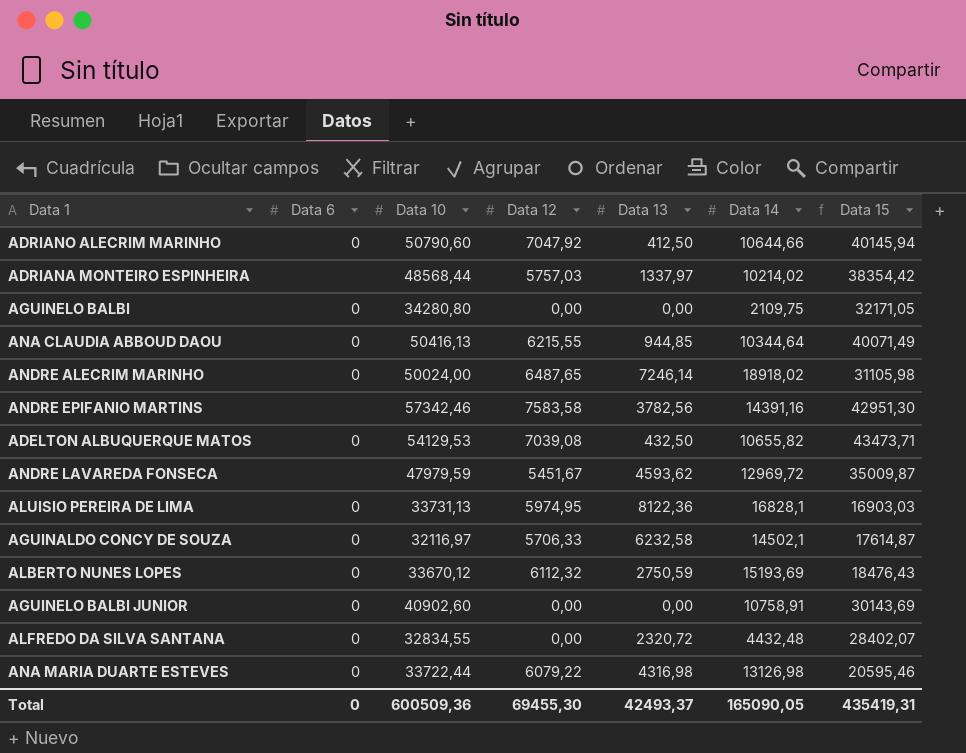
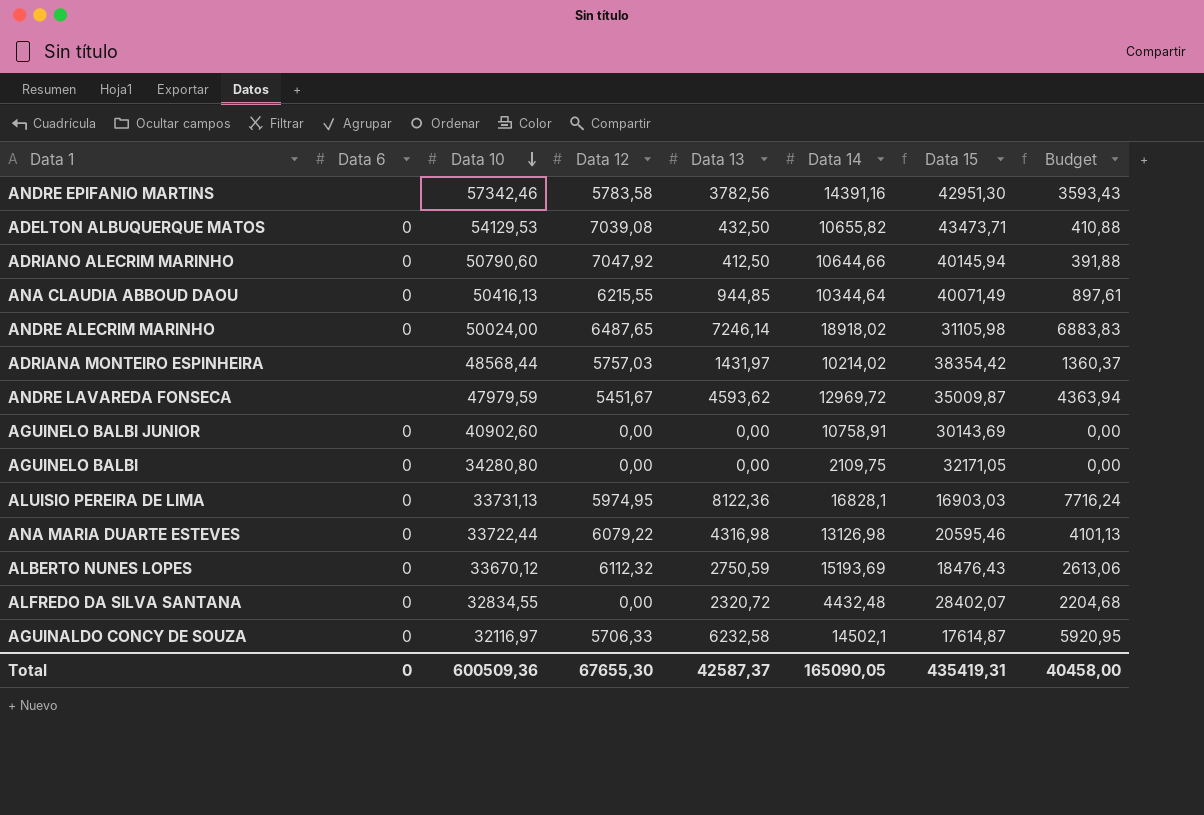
row order: none -> Data 10 descending
column Budget | formula: none -> [Data 13] * 0,95
ANDRE EPIFANIO MARTINS | Data 12: 7583,58 -> 5783,58
ADRIANA MONTEIRO ESPINHEIRA | Data 13: 1337,97 -> 1431,97
Total | Data 12: 69455,30 -> 67655,30
Total | Data 13: 42493,37 -> 42587,37

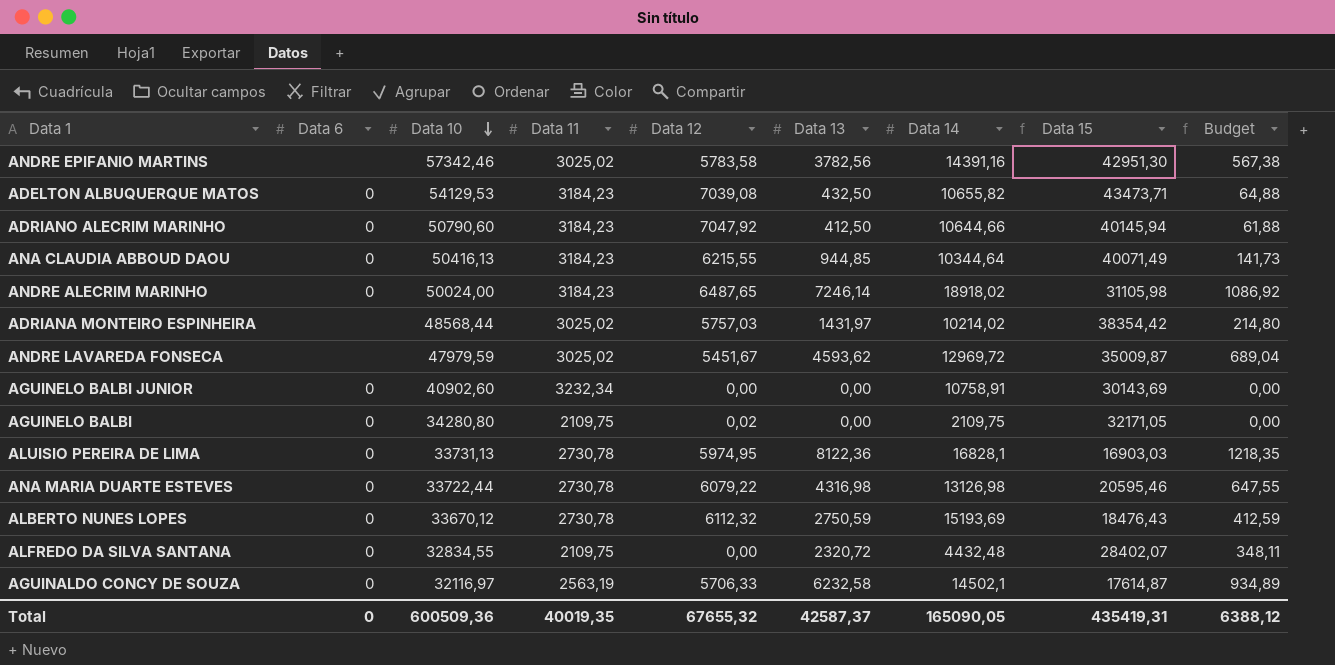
column Data 11 | position: none -> 4
column Budget | formula: [Data 13] * 0,95 -> [Data 13] * 0,15
AGUINELO BALBI | Data 12: 0,00 -> 0,02
Total | Data 12: 67655,30 -> 67655,32
Total | Budget: 40458,00 -> 6388,12

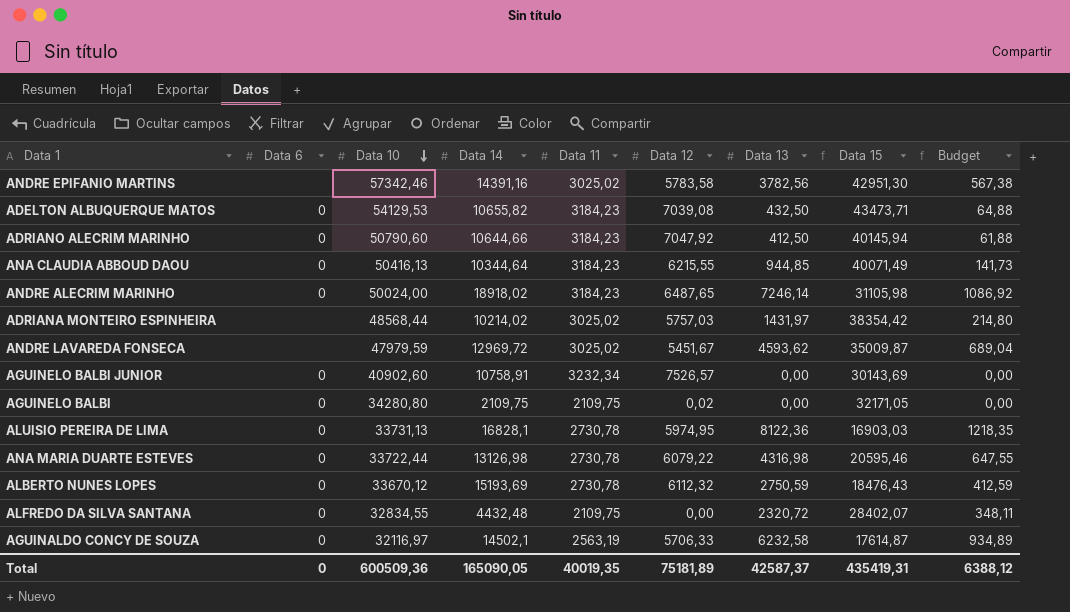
column Data 14 | position: 7 -> 4
AGUINELO BALBI JUNIOR | Data 12: 0,00 -> 7526,57
Total | Data 12: 67655,32 -> 75181,89

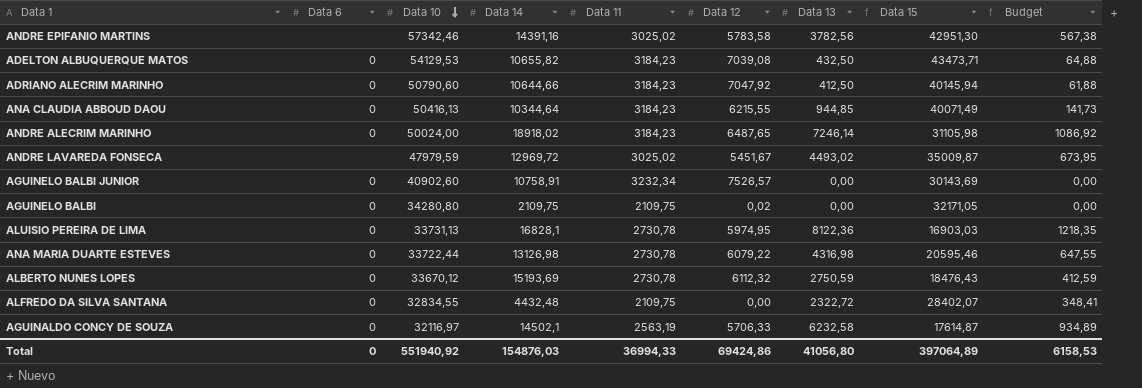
row ADRIANA MONTEIRO ESPINHEIRA: none | 48568,44 | 10214,02 | 3025,02 | 5757,03 | 1431,97 | 38354,42 | 214,80 -> none
ANDRE LAVAREDA FONSECA | Data 13: 4593,62 -> 4493,02
ANDRE LAVAREDA FONSECA | Budget: 689,04 -> 673,95
ALFREDO DA SILVA SANTANA | Data 13: 2320,72 -> 2322,72
ALFREDO DA SILVA SANTANA | Budget: 348,11 -> 348,41
Total | Data 10: 600509,36 -> 551940,92
Total | Data 14: 165090,05 -> 154876,03
Total | Data 11: 40019,35 -> 36994,33
Total | Data 12: 75181,89 -> 69424,86
Total | Data 13: 42587,37 -> 41056,80
Total | Data 15: 435419,31 -> 397064,89
Total | Budget: 6388,12 -> 6158,53

